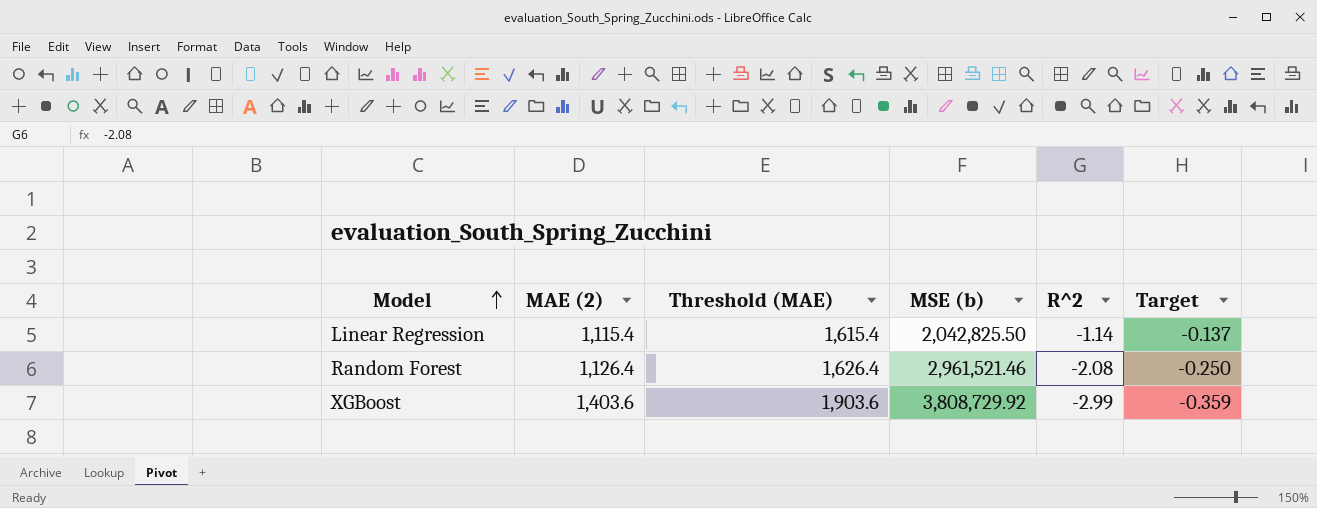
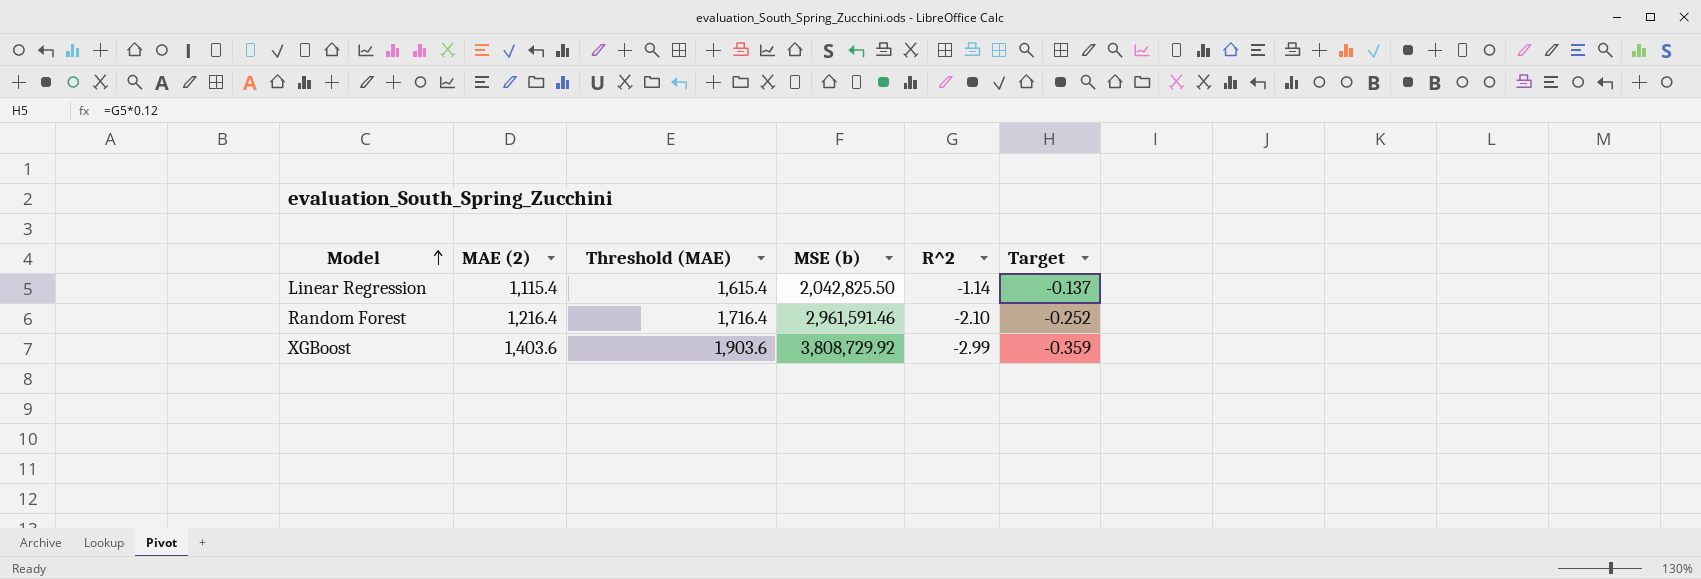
Random Forest | MAE (2): 1,126.4 -> 1,216.4
Random Forest | Threshold (MAE): 1,626.4 -> 1,716.4
Random Forest | MSE (b): 2,961,521.46 -> 2,961,591.46
Random Forest | R^2: -2.08 -> -2.10
Random Forest | Target: -0.250 -> -0.252

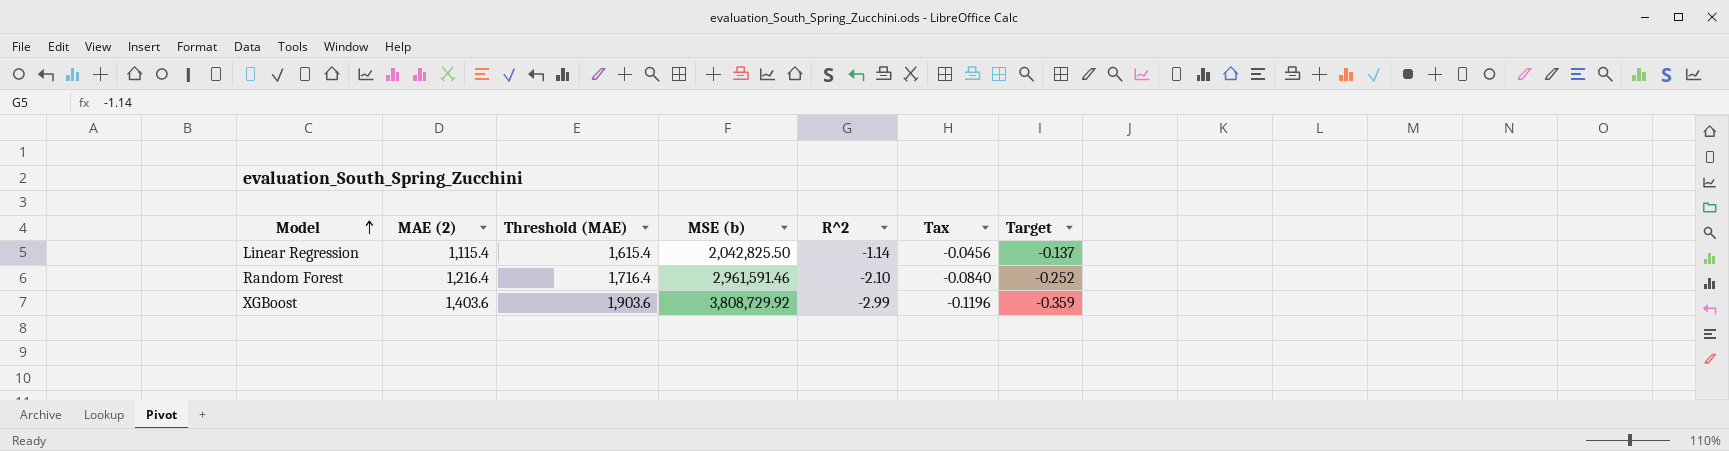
column Tax | formula: none -> [R^2] * 0.04

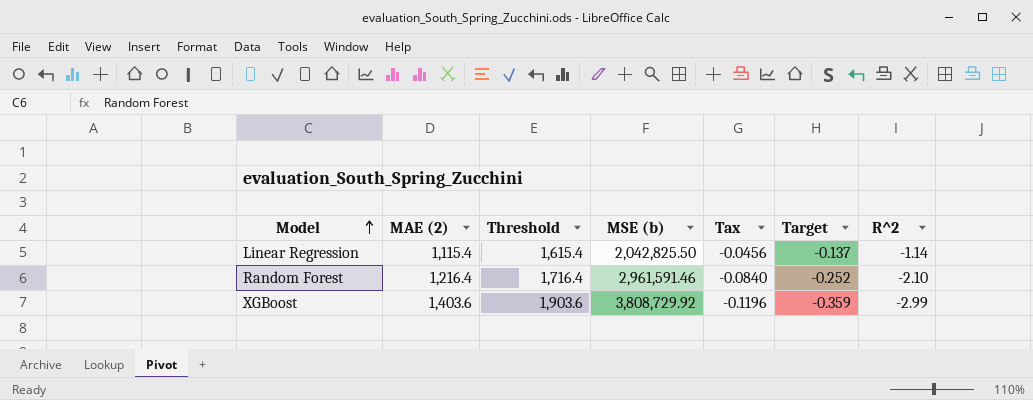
column name: Threshold (MAE) -> Threshold
column R^2 | position: 5 -> 7

